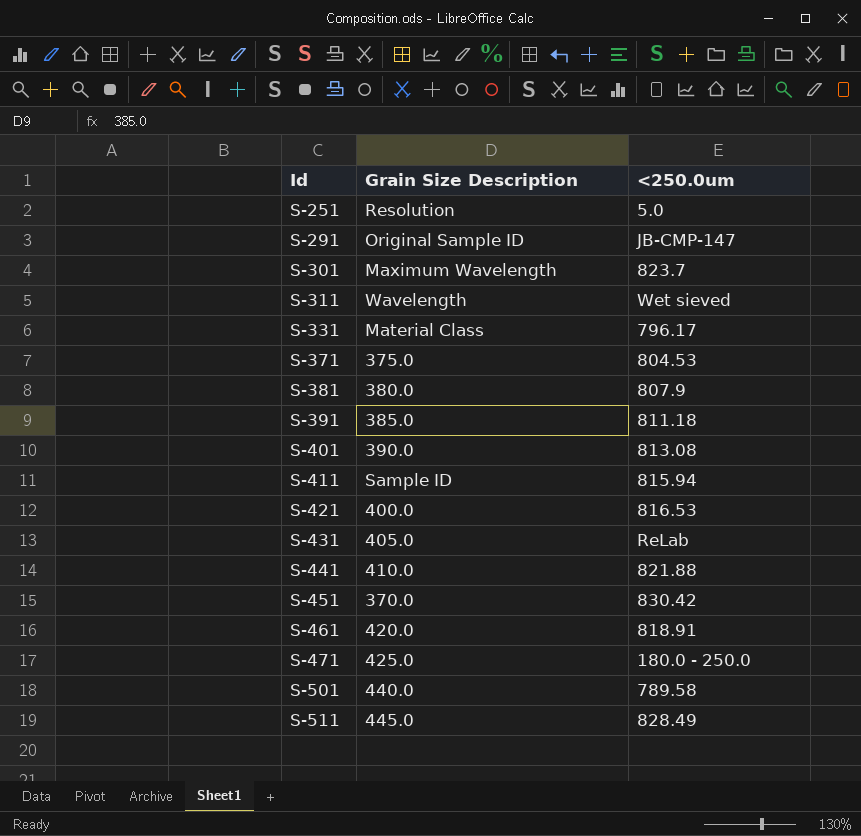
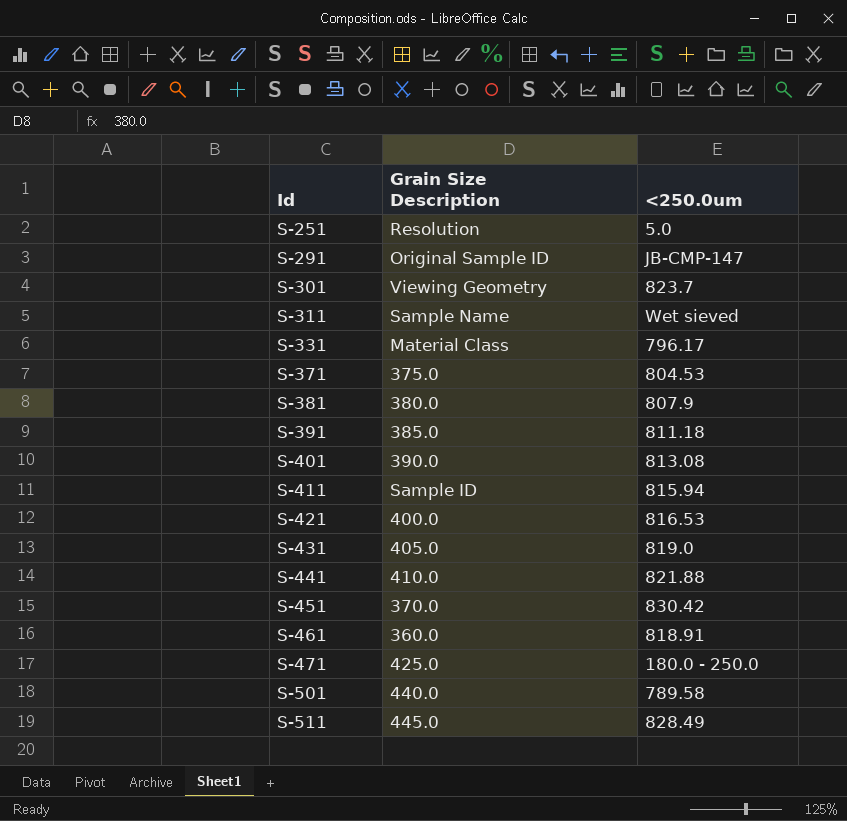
S-301 | Grain Size Description: Maximum Wavelength -> Viewing Geometry
S-311 | Grain Size Description: Wavelength -> Sample Name
S-431 | <250.0um: ReLab -> 819.0
S-461 | Grain Size Description: 420.0 -> 360.0

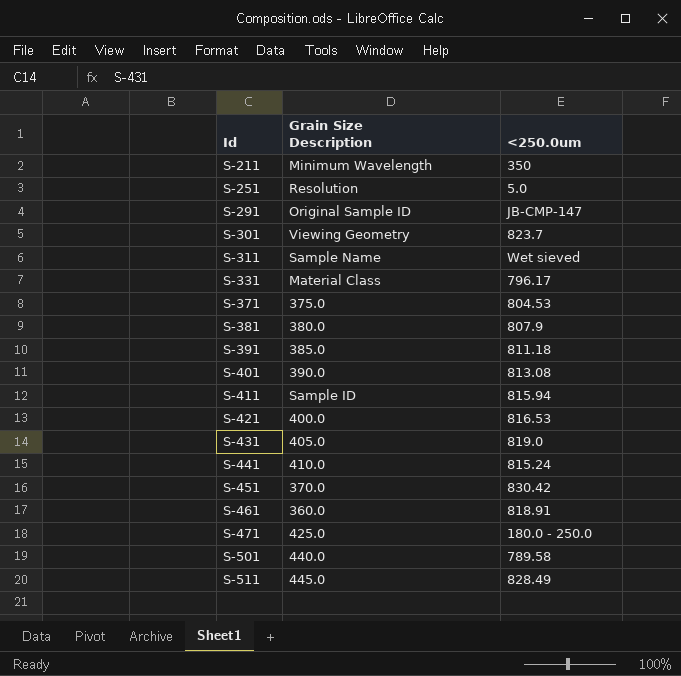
row S-211: none -> Minimum Wavelength | 350
S-441 | <250.0um: 821.88 -> 815.24

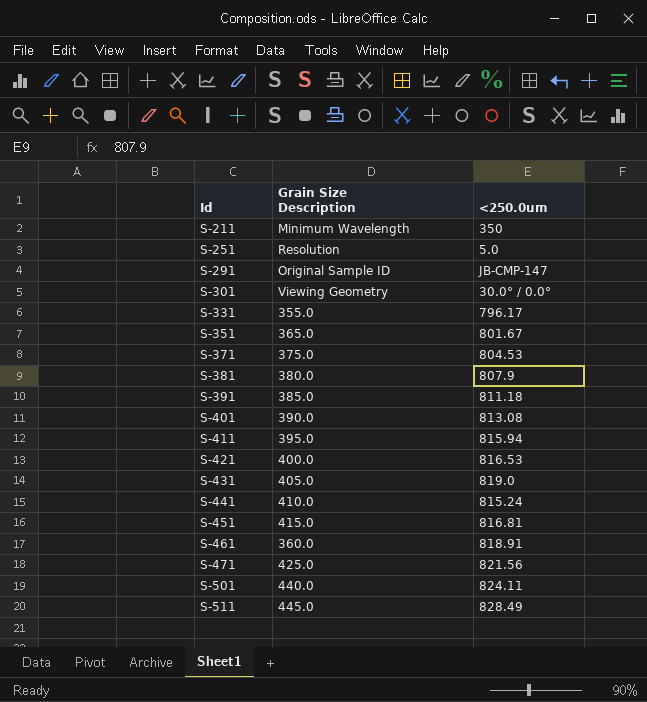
row S-311: Sample Name | Wet sieved -> none
S-301 | <250.0um: 823.7 -> 30.0° / 0.0°
S-331 | Grain Size Description: Material Class -> 355.0
row S-351: none -> 365.0 | 801.67
S-411 | Grain Size Description: Sample ID -> 395.0
S-451 | Grain Size Description: 370.0 -> 415.0
S-451 | <250.0um: 830.42 -> 816.81
S-471 | <250.0um: 180.0 - 250.0 -> 821.56
S-501 | <250.0um: 789.58 -> 824.11

